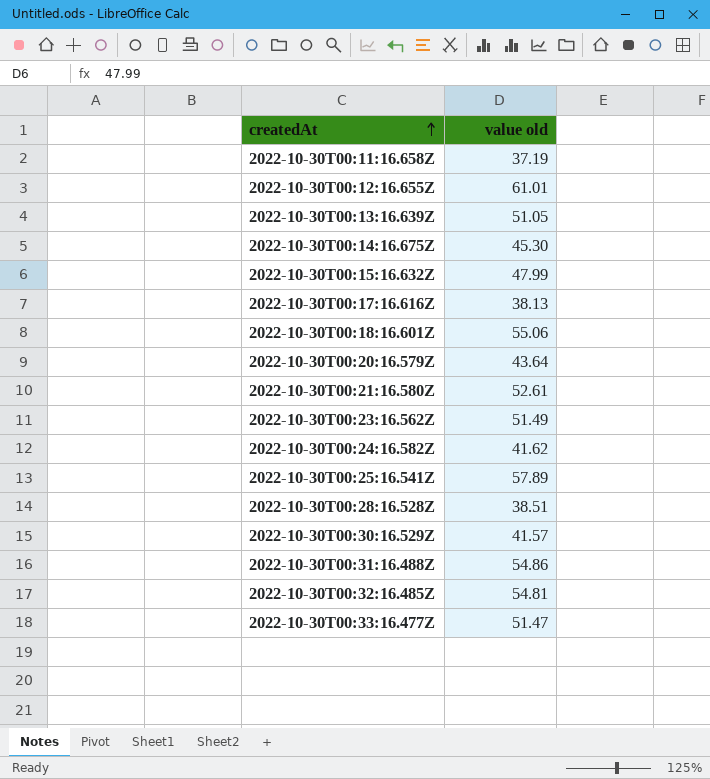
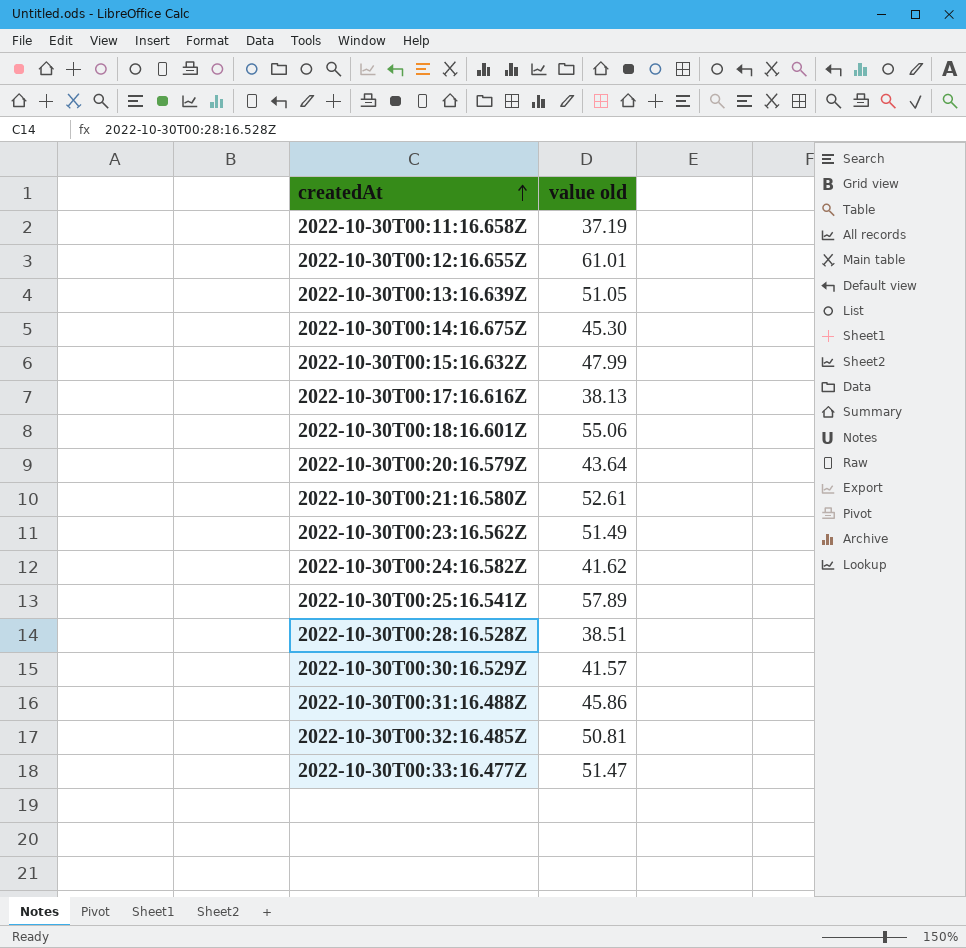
2022-10-30T00:31:16.488Z | value old: 54.86 -> 45.86
2022-10-30T00:32:16.485Z | value old: 54.81 -> 50.81

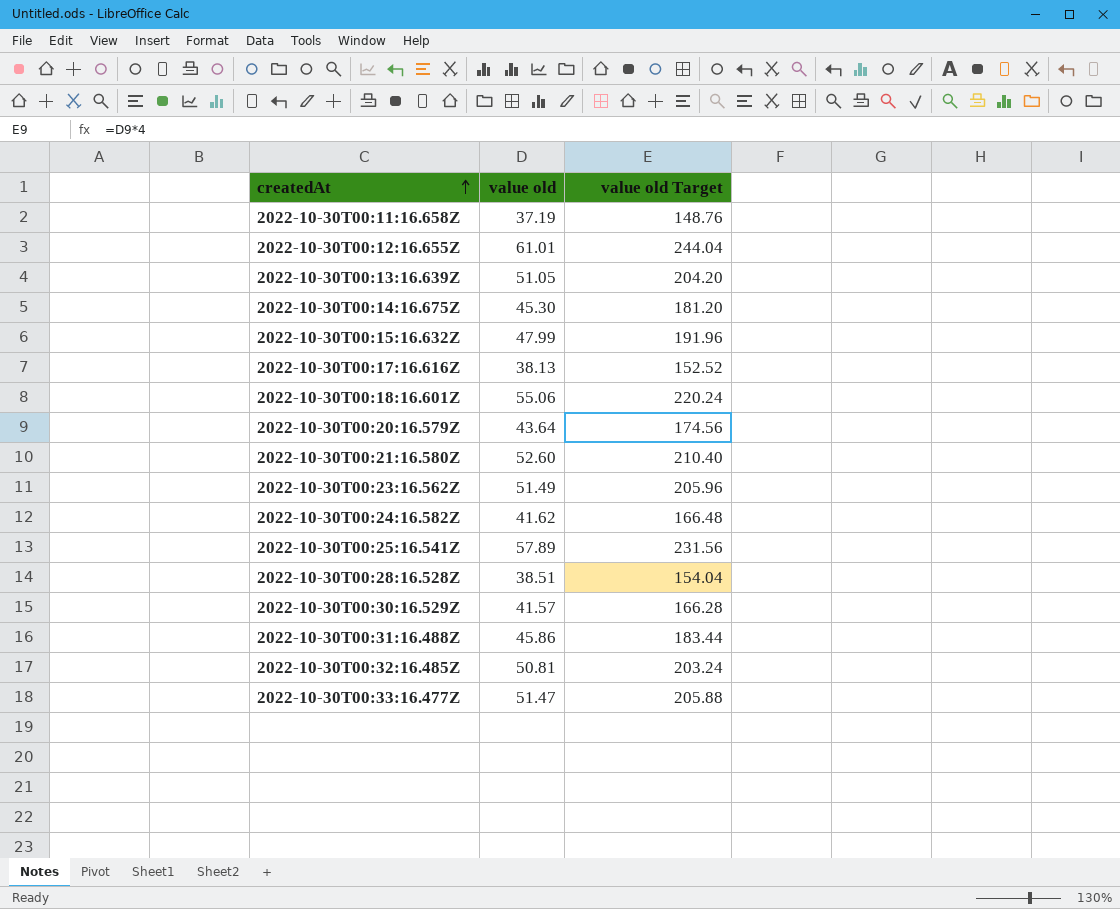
column value old Target | formula: none -> [value old] * 4
2022-10-30T00:21:16.580Z | value old: 52.61 -> 52.60

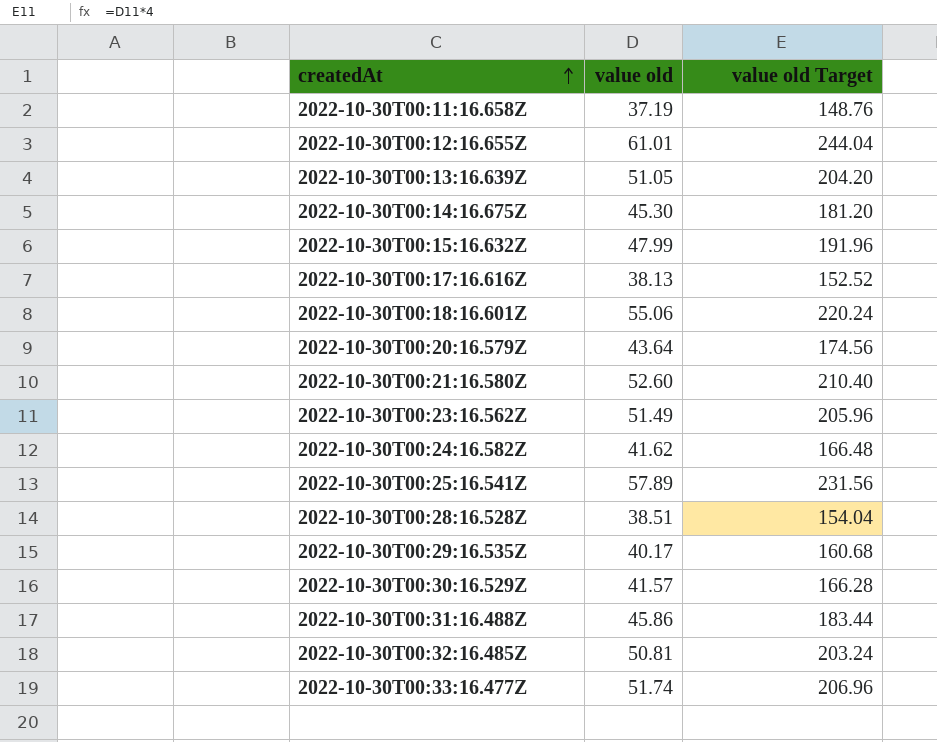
row 2022-10-30T00:29:16.535Z: none -> 40.17 | 160.68
2022-10-30T00:33:16.477Z | value old: 51.47 -> 51.74
2022-10-30T00:33:16.477Z | value old Target: 205.88 -> 206.96

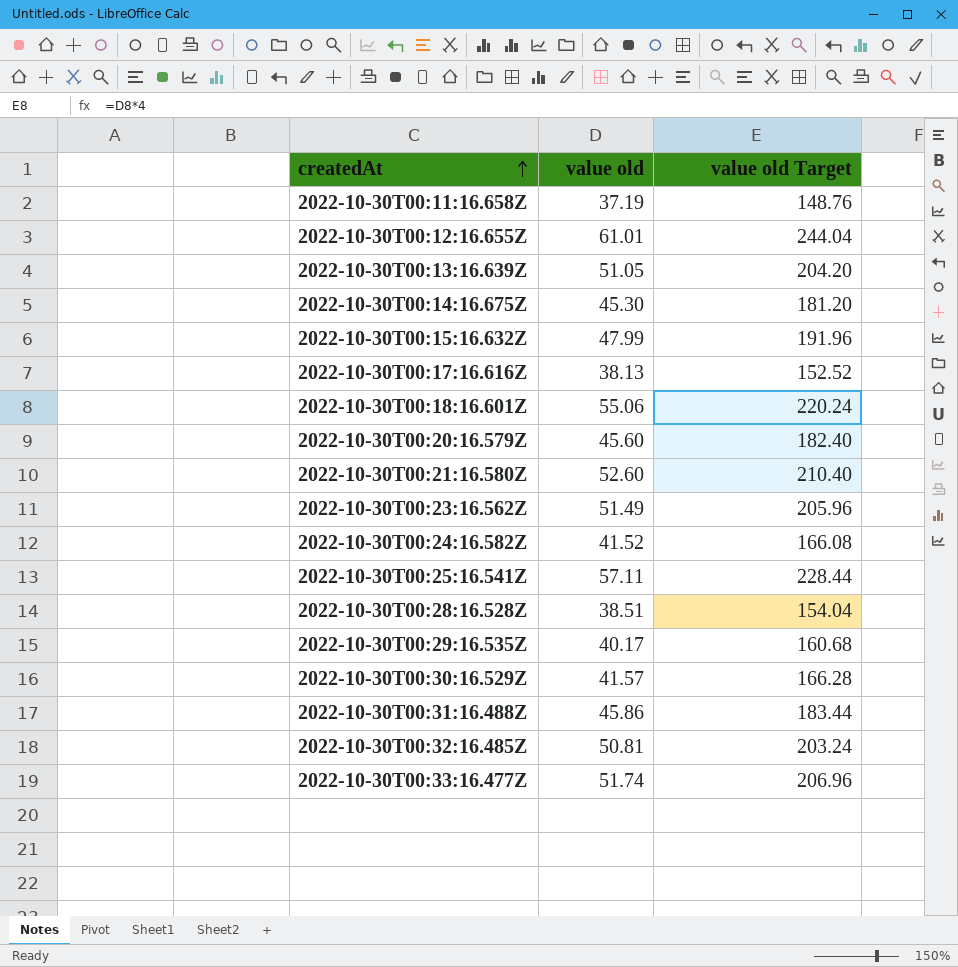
2022-10-30T00:20:16.579Z | value old: 43.64 -> 45.60
2022-10-30T00:20:16.579Z | value old Target: 174.56 -> 182.40
2022-10-30T00:24:16.582Z | value old: 41.62 -> 41.52
2022-10-30T00:24:16.582Z | value old Target: 166.48 -> 166.08
2022-10-30T00:25:16.541Z | value old: 57.89 -> 57.11
2022-10-30T00:25:16.541Z | value old Target: 231.56 -> 228.44

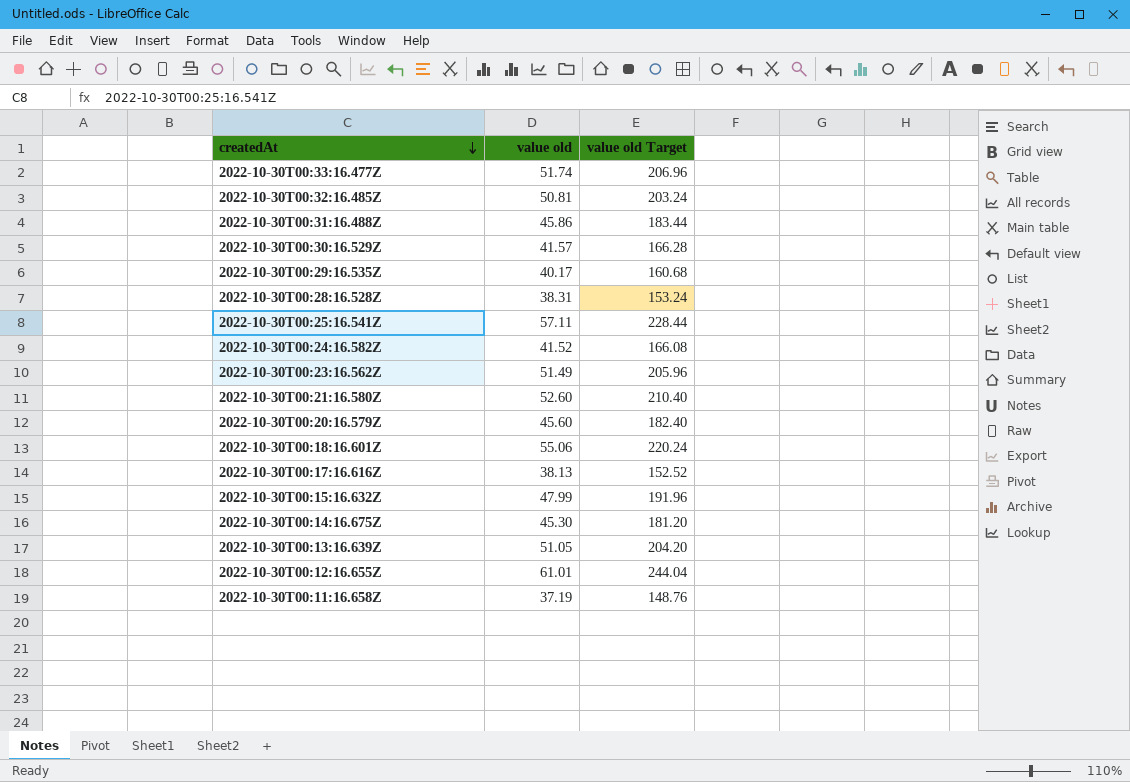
row order: createdAt ascending -> createdAt descending
2022-10-30T00:28:16.528Z | value old: 38.51 -> 38.31
2022-10-30T00:28:16.528Z | value old Target: 154.04 -> 153.24

